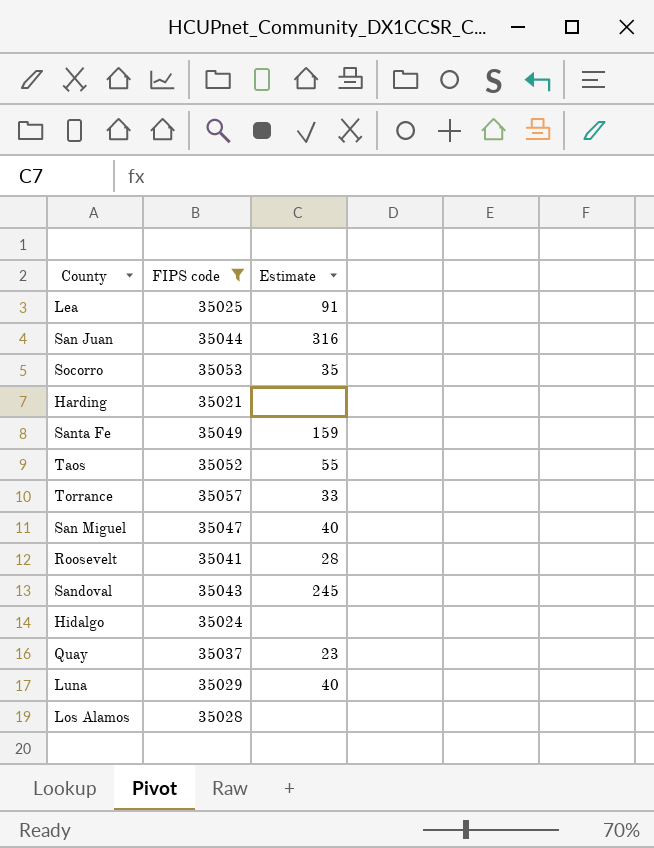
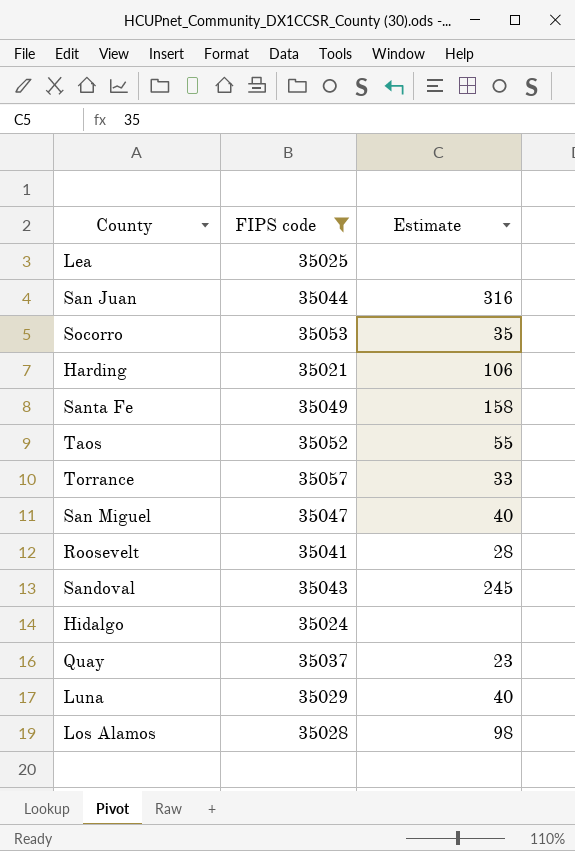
Lea | Estimate: 91 -> none
Harding | Estimate: none -> 106
Santa Fe | Estimate: 159 -> 158
Los Alamos | Estimate: none -> 98

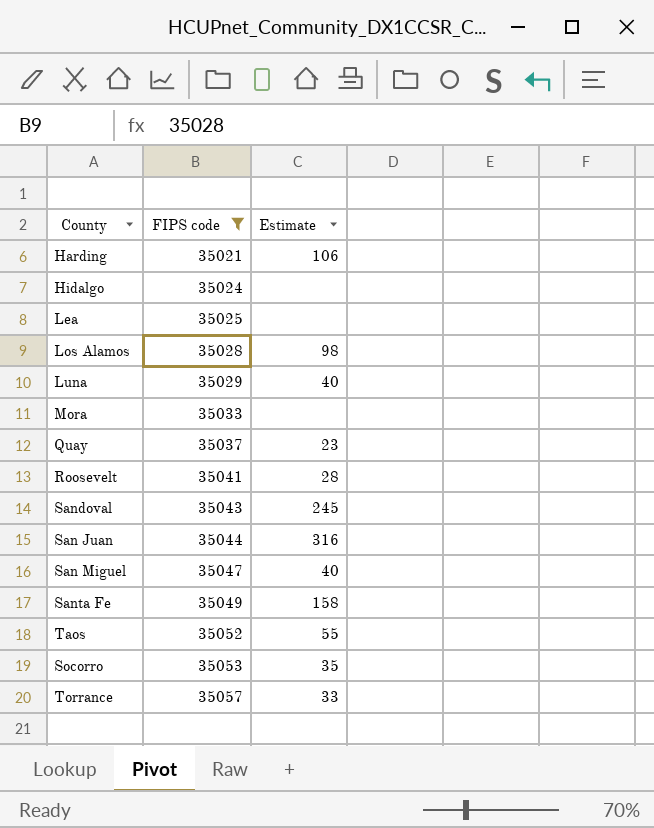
row order: none -> FIPS code ascending
row Mora: none -> 35033 | none

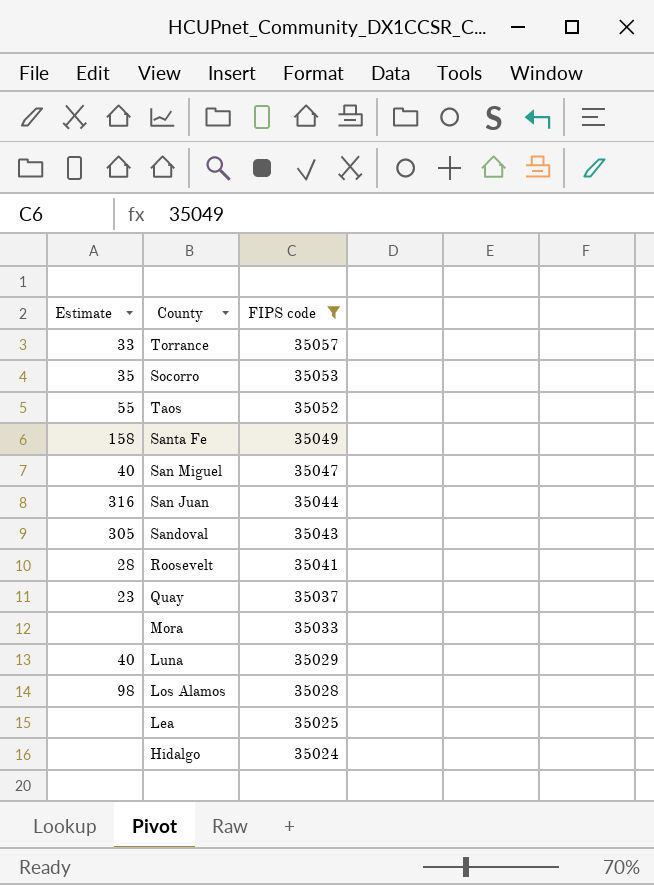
row order: FIPS code ascending -> FIPS code descending
column Estimate | position: 3 -> 1
row Harding: 35021 | 106 -> none
Sandoval | Estimate: 245 -> 305

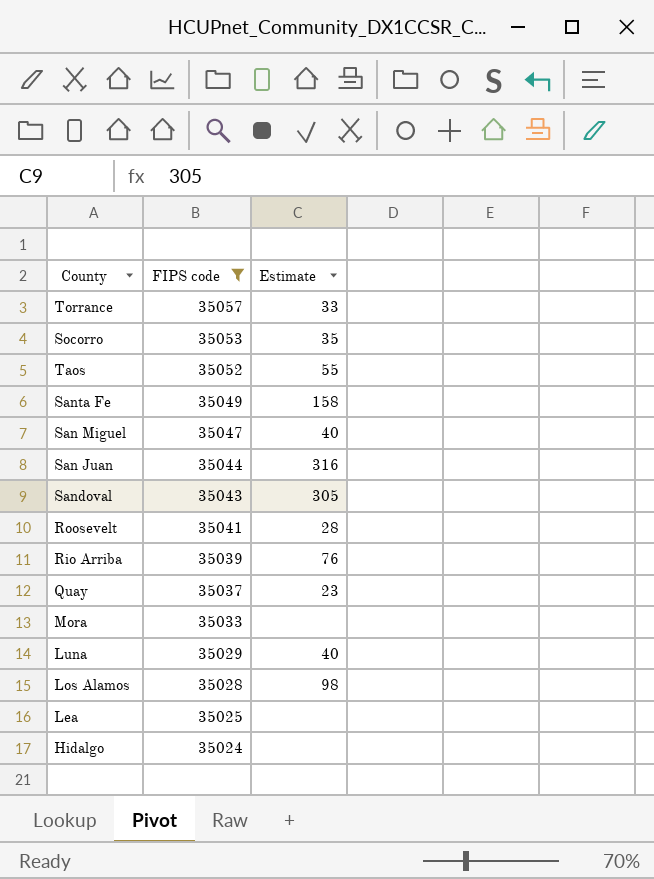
column Estimate | position: 1 -> 3
row Rio Arriba: none -> 35039 | 76

